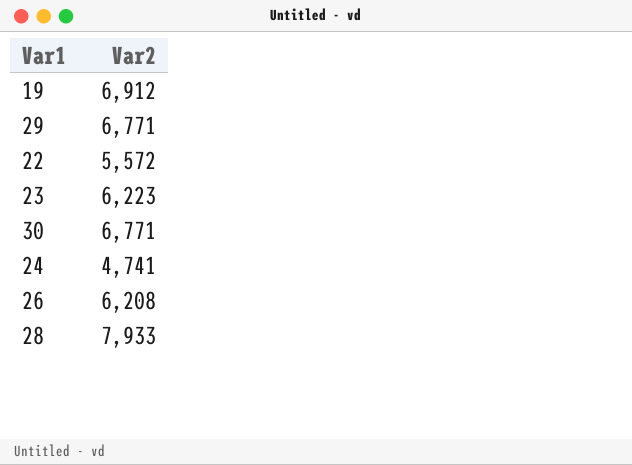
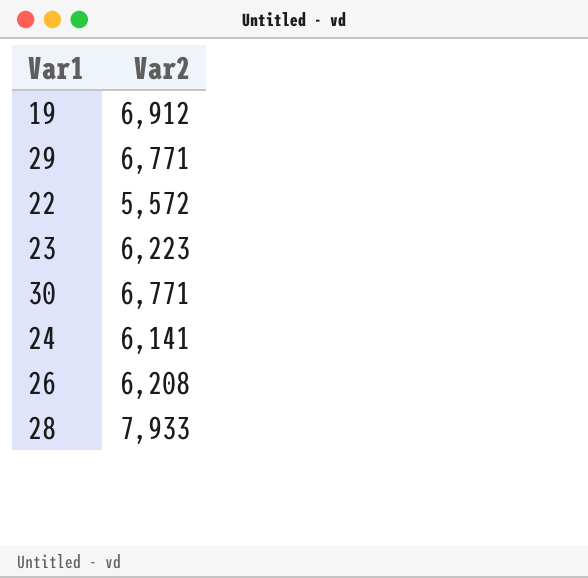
24 | Var2: 4,741 -> 6,141

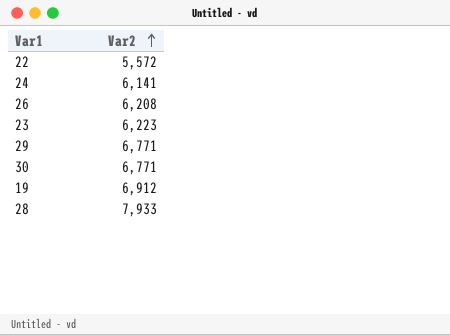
row order: none -> Var2 ascending

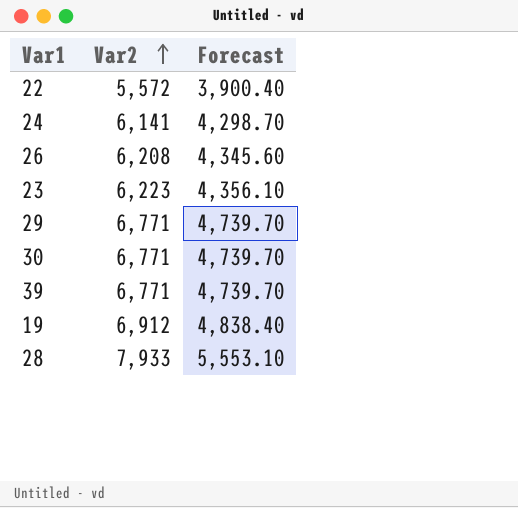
column Forecast | formula: none -> [Var2] * 0.7
row 39: none -> 6,771 | 4,739.70

